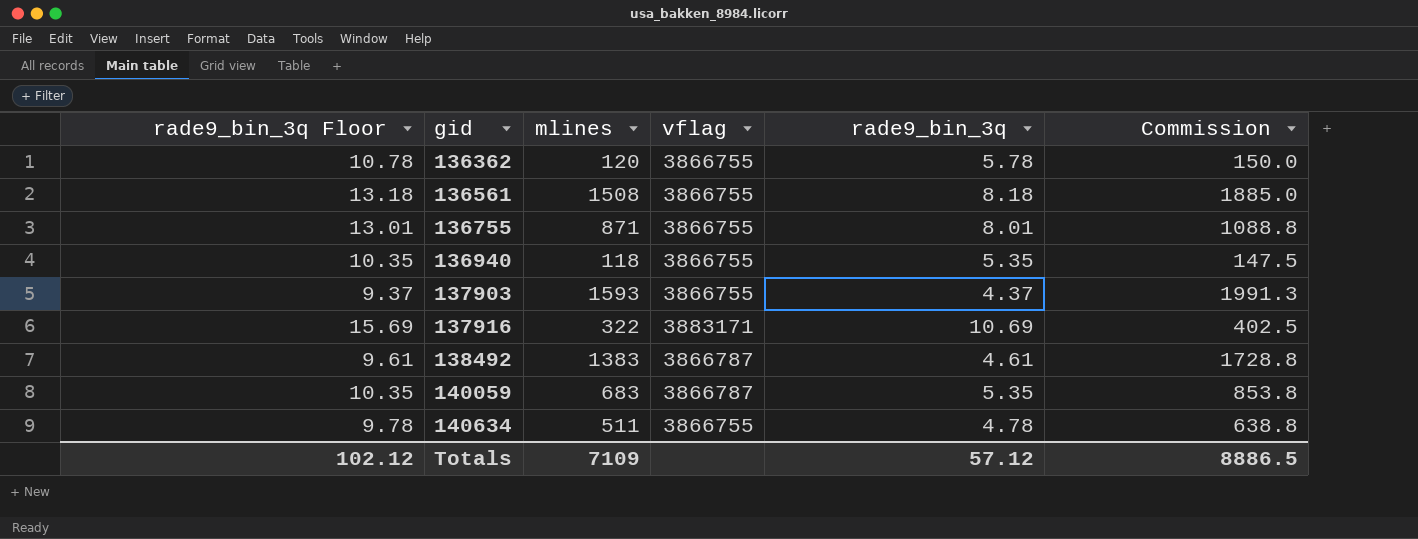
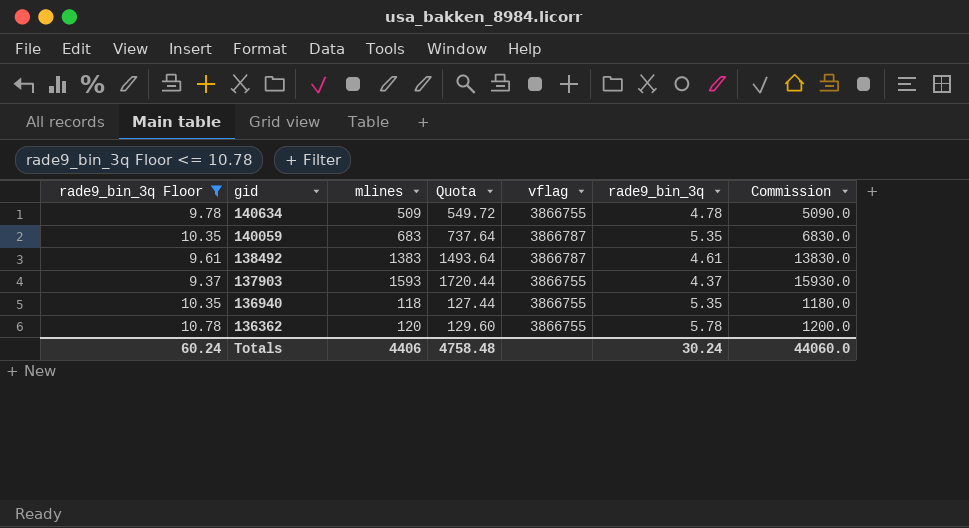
filter: none -> rade9_bin_3q Floor <= 10.78
row order: gid ascending -> gid descending
column Quota | formula: none -> [mlines] * 1.08
column Commission | formula: [mlines] * 1.25 -> [mlines] * 10
140634 | mlines: 511 -> 509
Totals | rade9_bin_3q Floor: 102.12 -> 60.24
Totals | mlines: 7109 -> 4406
Totals | rade9_bin_3q: 57.12 -> 30.24
Totals | Commission: 8886.5 -> 44060.0

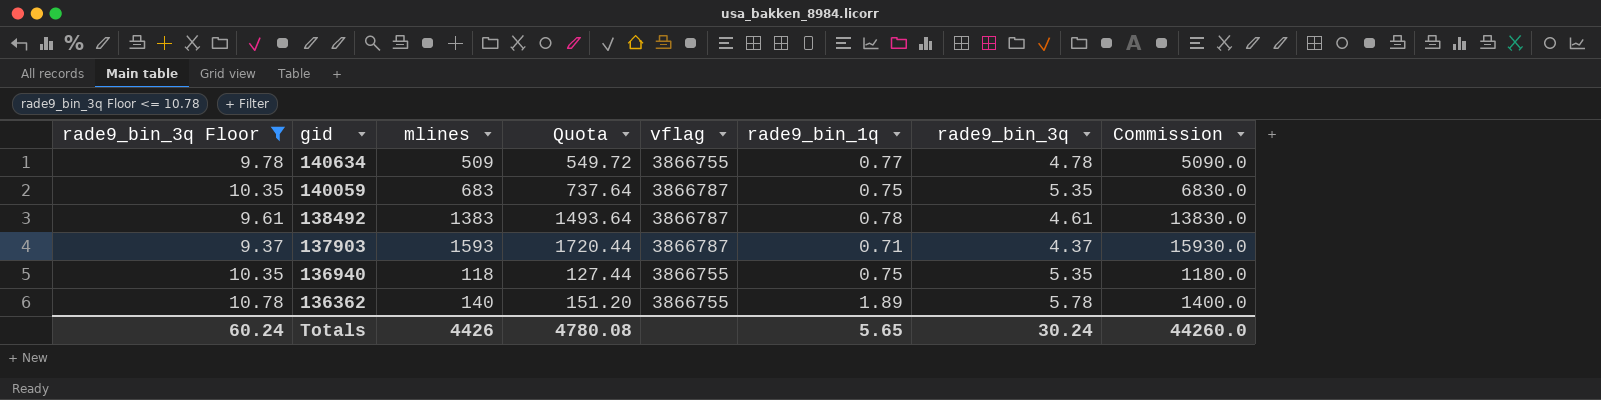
column rade9_bin_1q | position: none -> 6
137903 | vflag: 3866755 -> 3866787
136362 | mlines: 120 -> 140
136362 | Quota: 129.60 -> 151.20
136362 | Commission: 1200.0 -> 1400.0
Totals | mlines: 4406 -> 4426
Totals | Quota: 4758.48 -> 4780.08
Totals | Commission: 44060.0 -> 44260.0

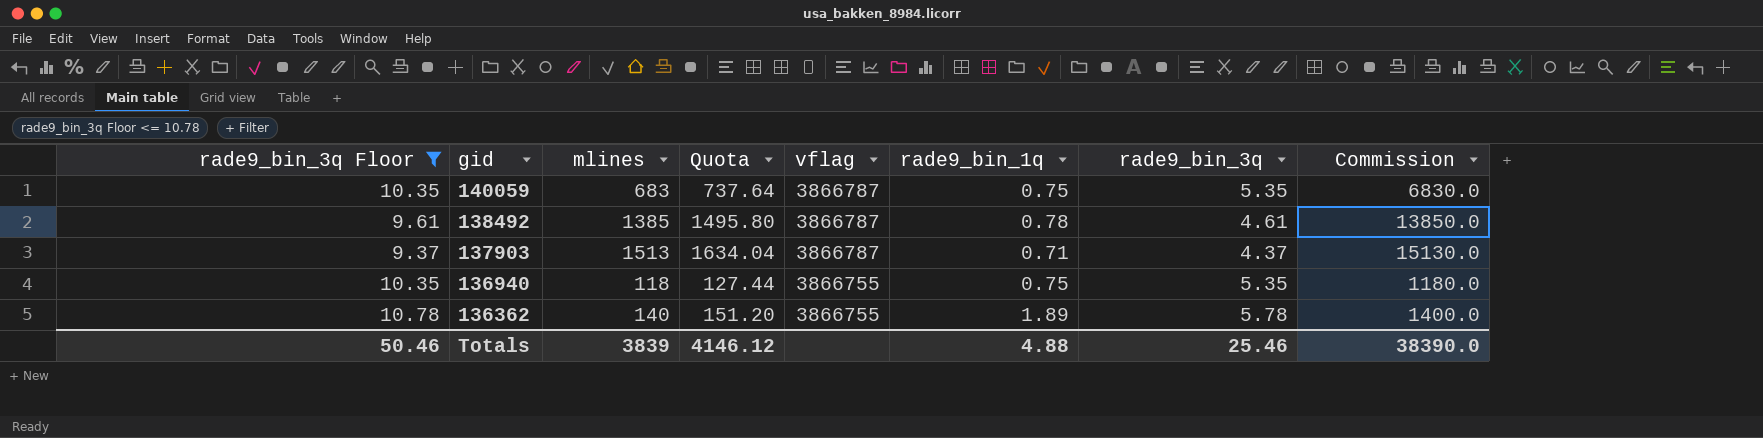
row 140634: 9.78 | 509 | 549.72 | 3866755 | 0.77 | 4.78 | 5090.0 -> none
138492 | mlines: 1383 -> 1385
138492 | Quota: 1493.64 -> 1495.80
138492 | Commission: 13830.0 -> 13850.0
137903 | mlines: 1593 -> 1513
137903 | Quota: 1720.44 -> 1634.04
137903 | Commission: 15930.0 -> 15130.0
Totals | rade9_bin_3q Floor: 60.24 -> 50.46
Totals | mlines: 4426 -> 3839
Totals | Quota: 4780.08 -> 4146.12
Totals | rade9_bin_1q: 5.65 -> 4.88
Totals | rade9_bin_3q: 30.24 -> 25.46
Totals | Commission: 44260.0 -> 38390.0

